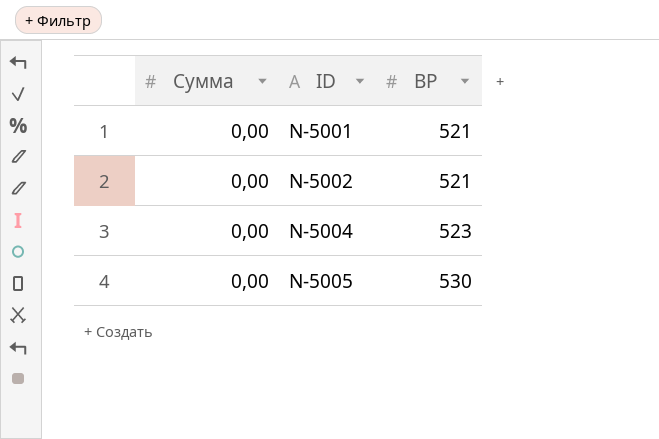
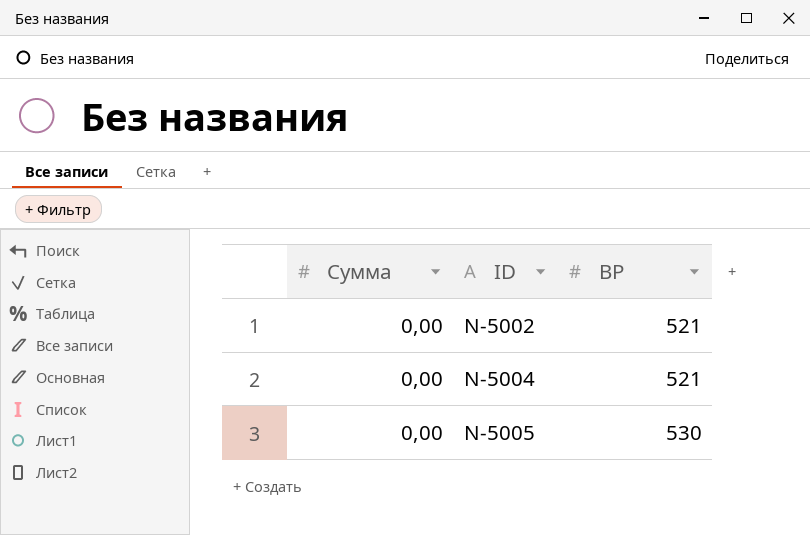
row N-5001: 0,00 | 521 -> none
N-5004 | ВР: 523 -> 521

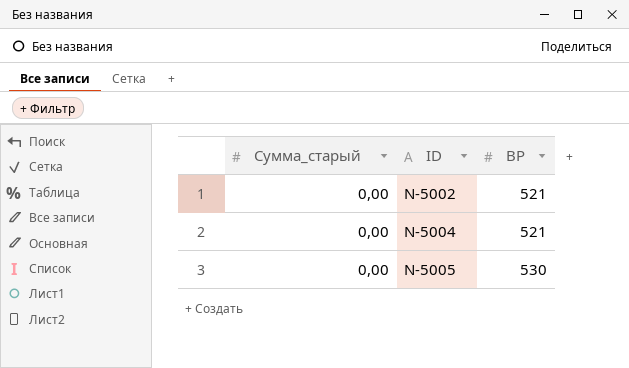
column name: Сумма -> Сумма_старый

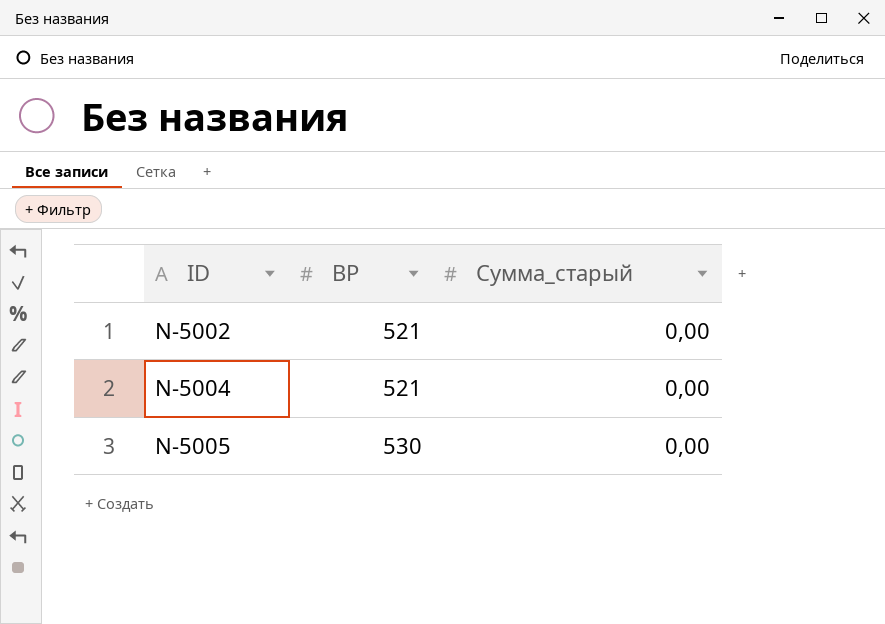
column Сумма_старый | position: 1 -> 3

